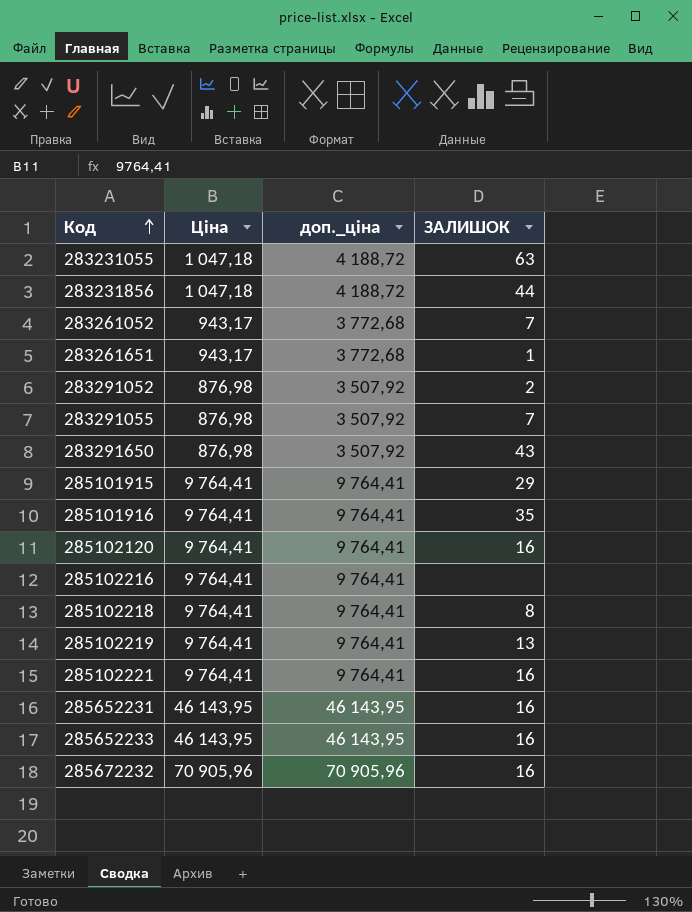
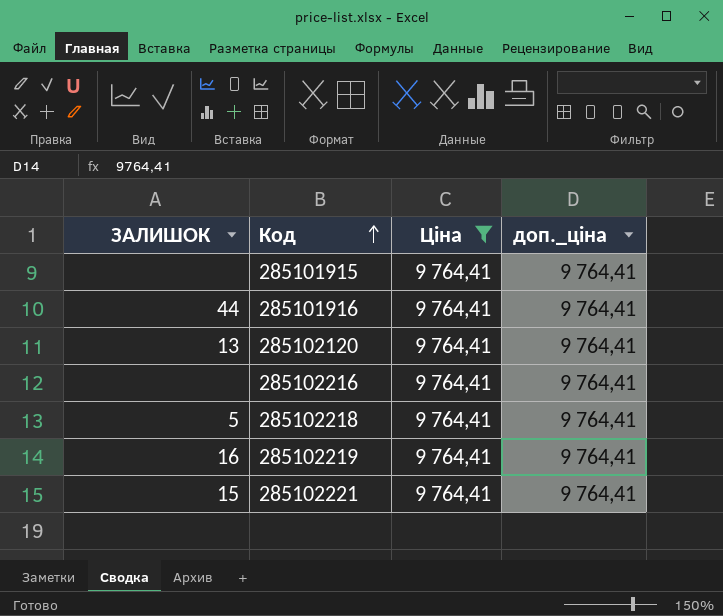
filter: none -> Ціна = 9 764,41
column ЗАЛИШОК | position: 4 -> 1
285101915 | ЗАЛИШОК: 29 -> none
285101916 | ЗАЛИШОК: 35 -> 44
285102120 | ЗАЛИШОК: 16 -> 13
285102218 | ЗАЛИШОК: 8 -> 5
285102219 | ЗАЛИШОК: 13 -> 16
285102221 | ЗАЛИШОК: 16 -> 15

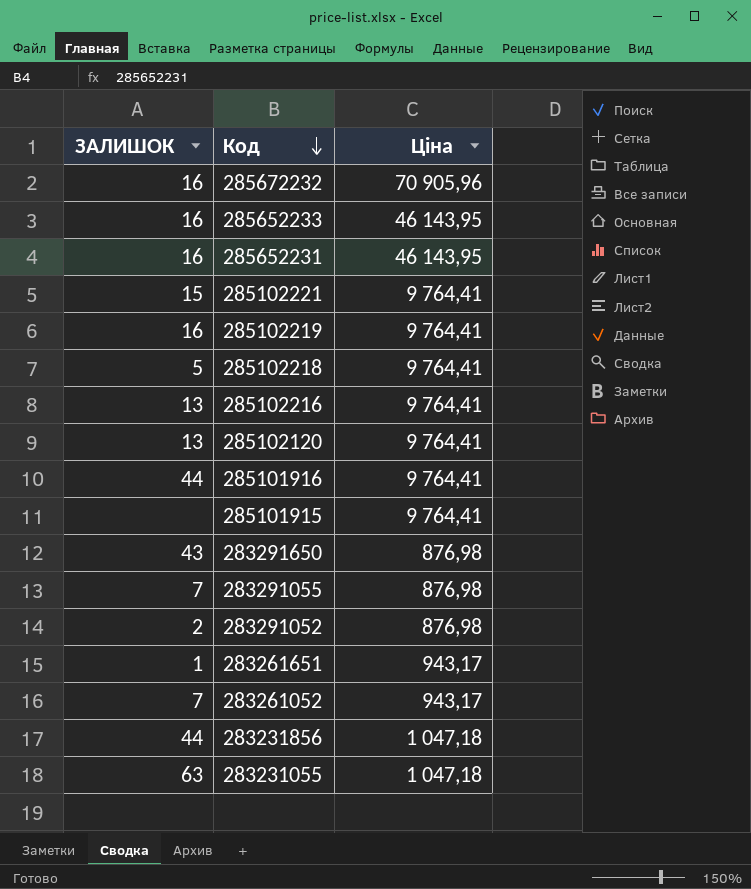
filter: Ціна = 9 764,41 -> none
row order: Код ascending -> Код descending
column доп._ціна | position: 4 -> none
285102216 | ЗАЛИШОК: none -> 13

